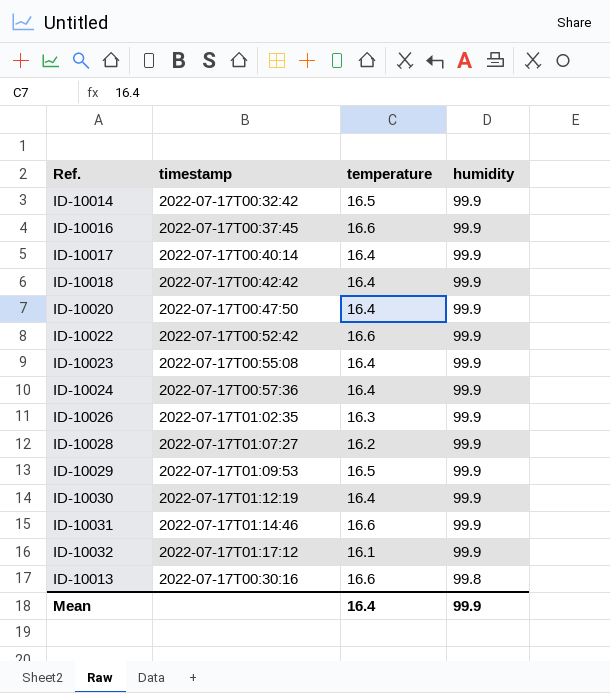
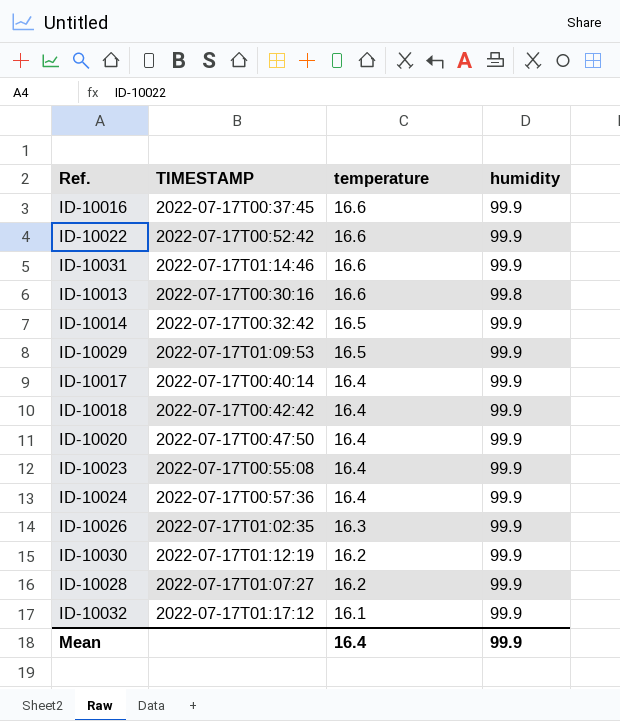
row order: humidity descending -> temperature descending
column name: timestamp -> TIMESTAMP
ID-10030 | temperature: 16.4 -> 16.2

